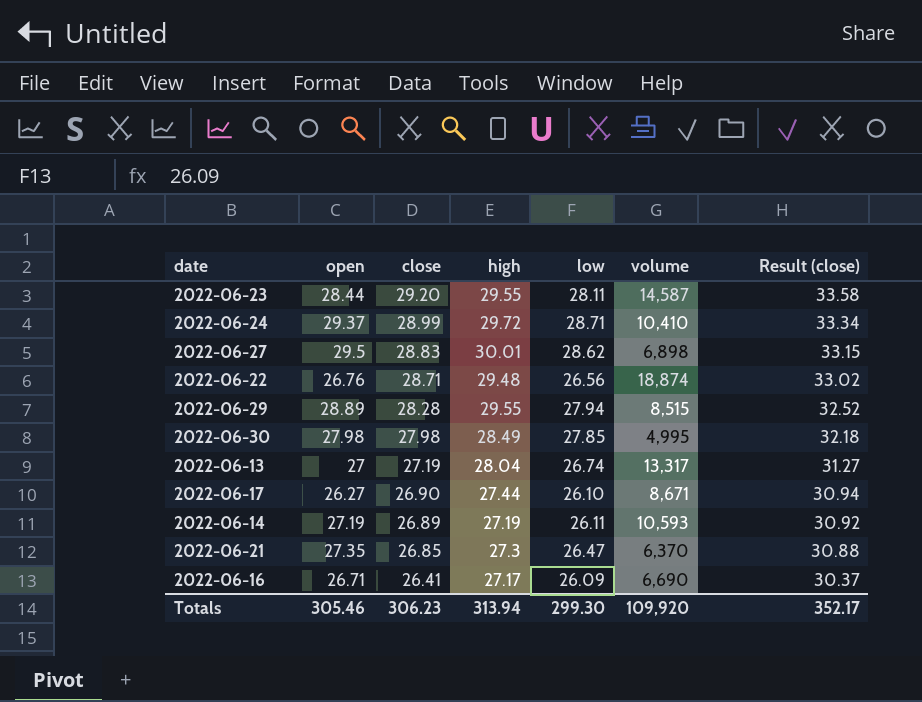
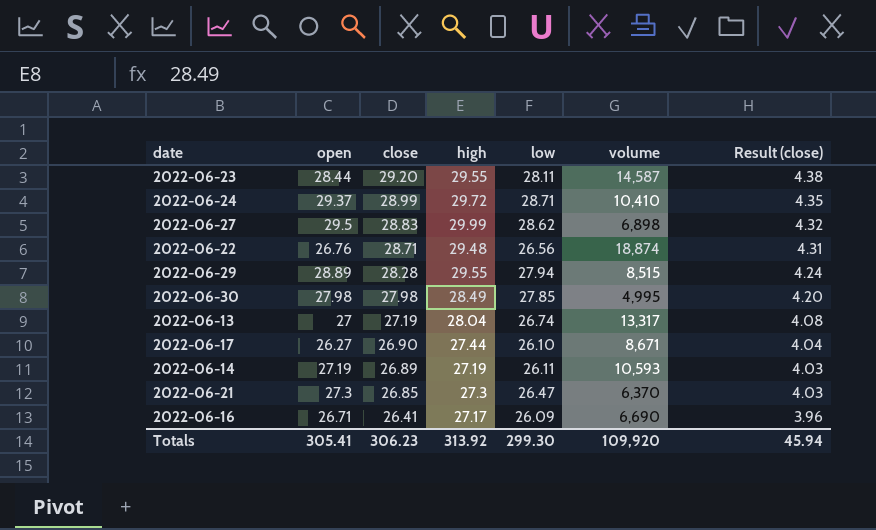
column Result (close) | formula: [close] * 1.15 -> [close] * 0.15
2022-06-27 | high: 30.01 -> 29.99
2022-06-21 | open: 27.35 -> 27.3
Totals | open: 305.46 -> 305.41
Totals | high: 313.94 -> 313.92
Totals | Result (close): 352.17 -> 45.94

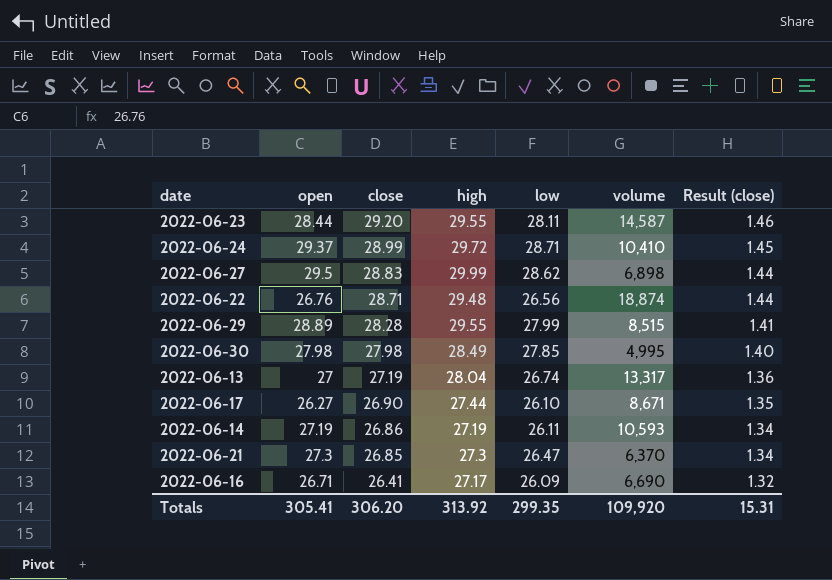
column Result (close) | formula: [close] * 0.15 -> [close] * 0.05
2022-06-29 | low: 27.94 -> 27.99
2022-06-14 | close: 26.89 -> 26.86
Totals | close: 306.23 -> 306.20
Totals | low: 299.30 -> 299.35
Totals | Result (close): 45.94 -> 15.31

